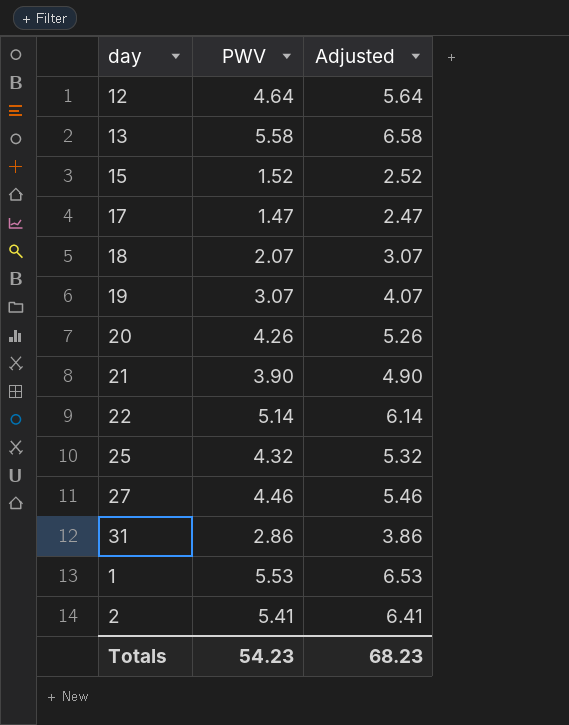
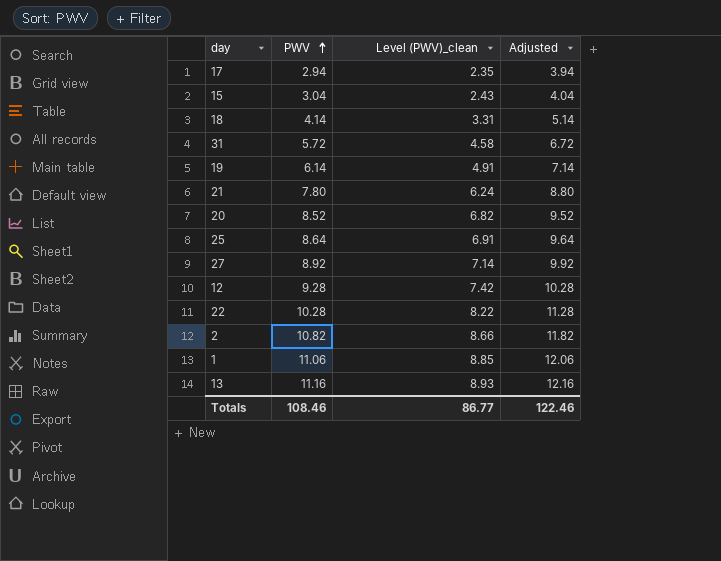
row order: none -> PWV ascending
column Level (PWV)_clean | formula: none -> [PWV] * 0.8
17 | PWV: 1.47 -> 2.94
17 | Adjusted: 2.47 -> 3.94
15 | PWV: 1.52 -> 3.04
15 | Adjusted: 2.52 -> 4.04
18 | PWV: 2.07 -> 4.14
18 | Adjusted: 3.07 -> 5.14
31 | PWV: 2.86 -> 5.72
31 | Adjusted: 3.86 -> 6.72
19 | PWV: 3.07 -> 6.14
19 | Adjusted: 4.07 -> 7.14
21 | PWV: 3.90 -> 7.80
21 | Adjusted: 4.90 -> 8.80
20 | PWV: 4.26 -> 8.52
20 | Adjusted: 5.26 -> 9.52
25 | PWV: 4.32 -> 8.64
25 | Adjusted: 5.32 -> 9.64
27 | PWV: 4.46 -> 8.92
27 | Adjusted: 5.46 -> 9.92
12 | PWV: 4.64 -> 9.28
12 | Adjusted: 5.64 -> 10.28
22 | PWV: 5.14 -> 10.28
22 | Adjusted: 6.14 -> 11.28
2 | PWV: 5.41 -> 10.82
2 | Adjusted: 6.41 -> 11.82
1 | PWV: 5.53 -> 11.06
1 | Adjusted: 6.53 -> 12.06
13 | PWV: 5.58 -> 11.16
13 | Adjusted: 6.58 -> 12.16
Totals | PWV: 54.23 -> 108.46
Totals | Adjusted: 68.23 -> 122.46

